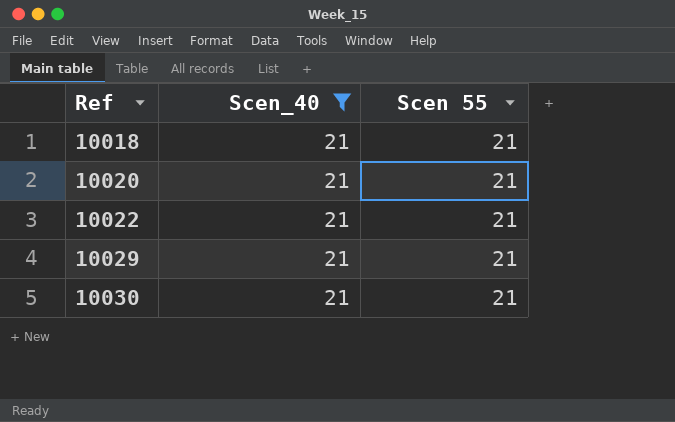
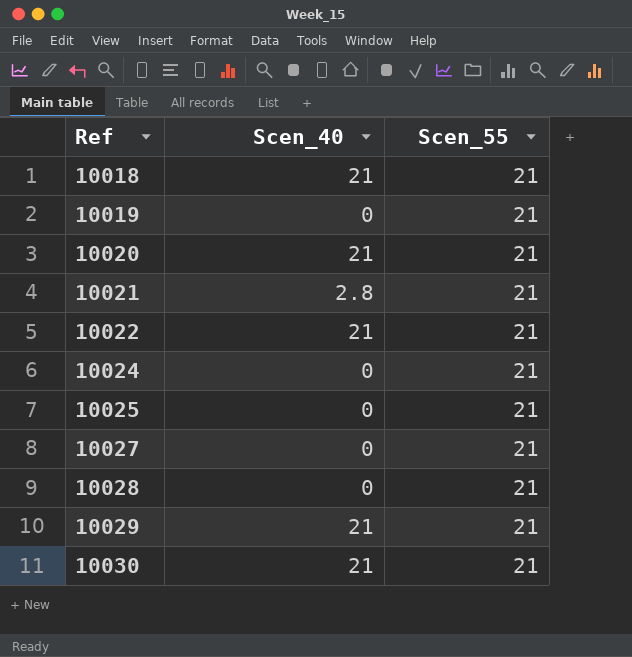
filter: Scen_40 = 21 -> none
column name: Scen 55 -> Scen_55

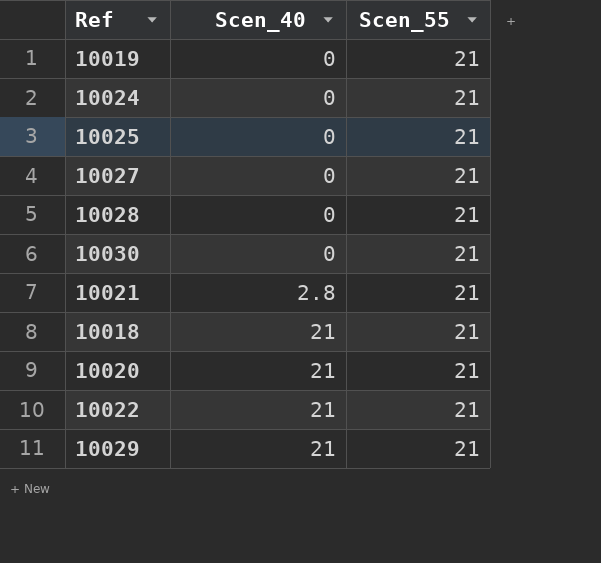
row order: Ref ascending -> Scen_40 ascending
10030 | Scen_40: 21 -> 0

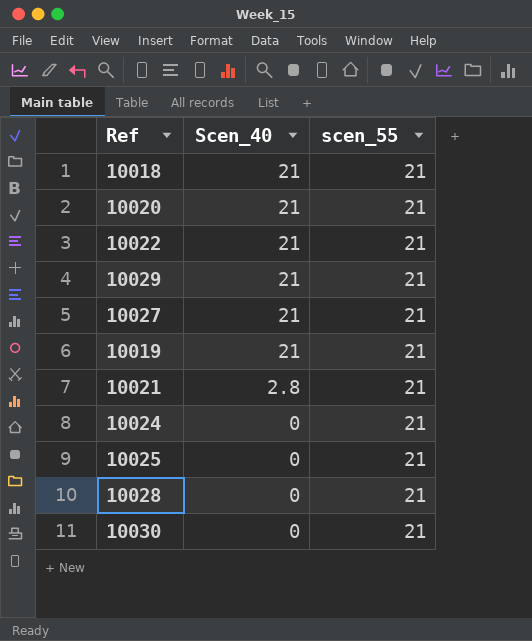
row order: Scen_40 ascending -> Scen_40 descending
column name: Scen_55 -> scen_55
10027 | Scen_40: 0 -> 21
10019 | Scen_40: 0 -> 21

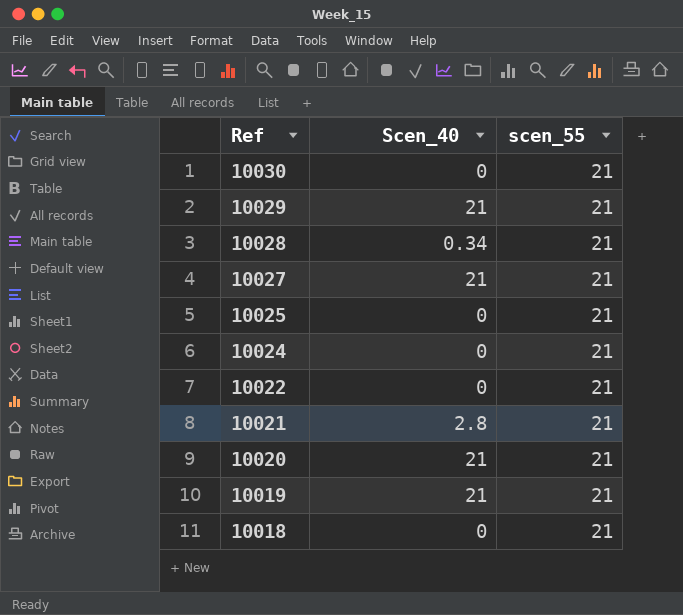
row order: Scen_40 descending -> Ref descending
10028 | Scen_40: 0 -> 0.34
10022 | Scen_40: 21 -> 0
10018 | Scen_40: 21 -> 0

